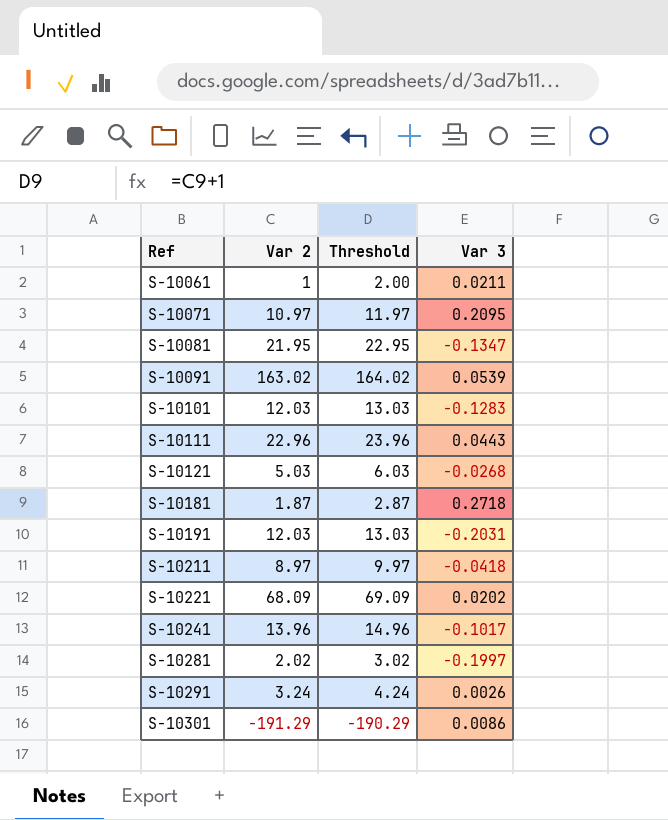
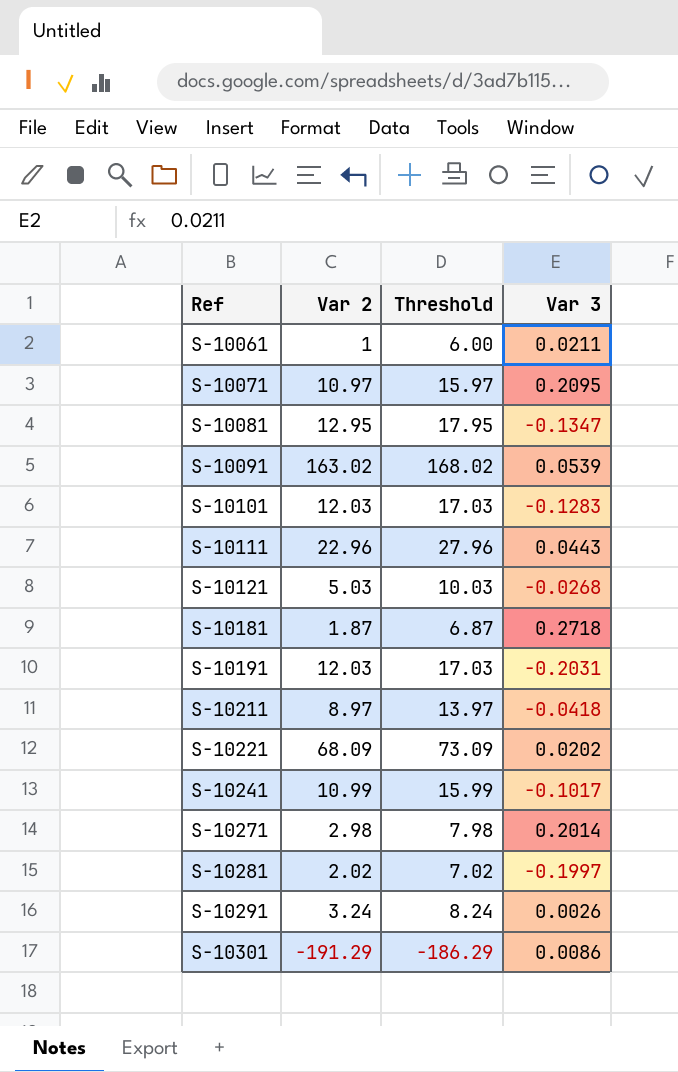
column Threshold | formula: [Var 2] + 1 -> [Var 2] + 5
S-10081 | Var 2: 21.95 -> 12.95
S-10241 | Var 2: 13.96 -> 10.99
row S-10271: none -> 2.98 | 7.98 | 0.2014

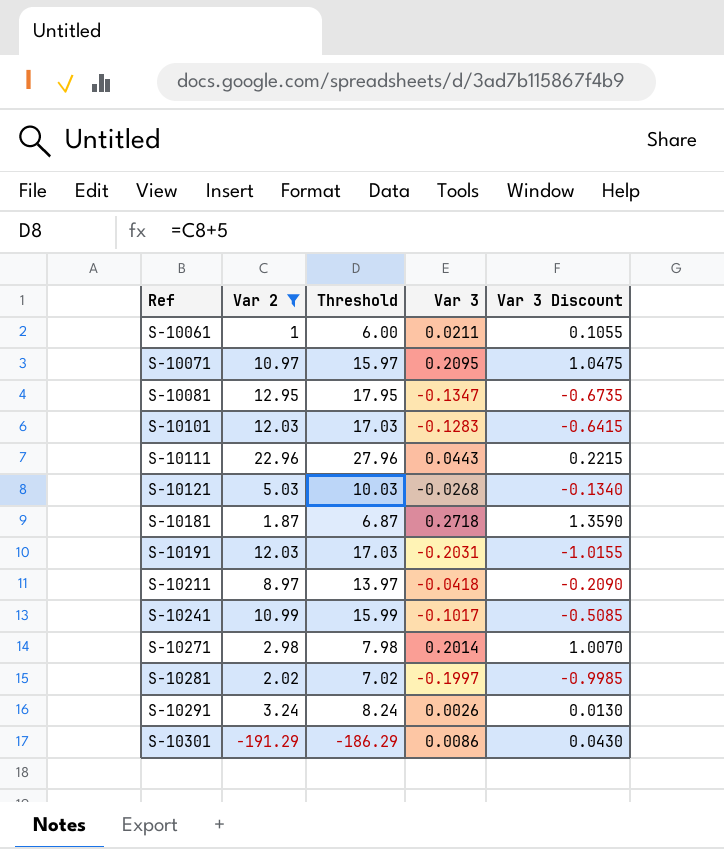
filter: none -> Var 2 <= 22.96
column Var 3 Discount | formula: none -> [Var 3] * 5

